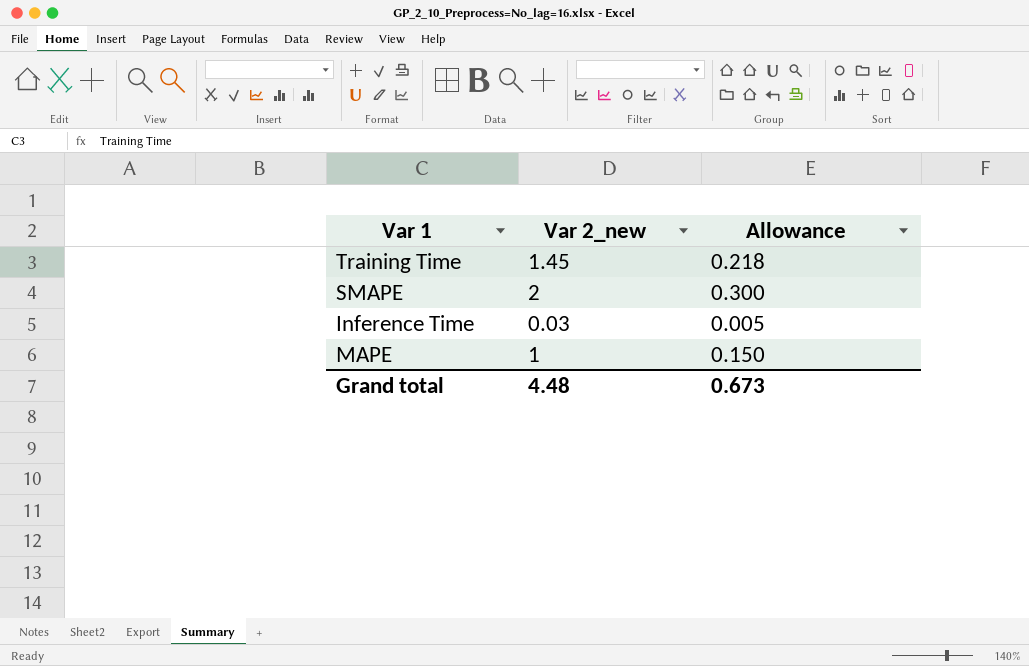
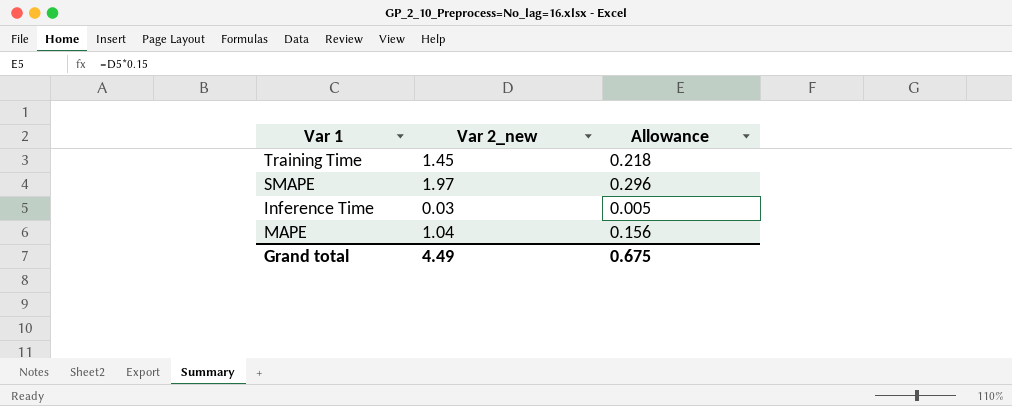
SMAPE | Var 2_new: 2 -> 1.97
SMAPE | Allowance: 0.300 -> 0.296
MAPE | Var 2_new: 1 -> 1.04
MAPE | Allowance: 0.150 -> 0.156
Grand total | Var 2_new: 4.48 -> 4.49
Grand total | Allowance: 0.673 -> 0.675

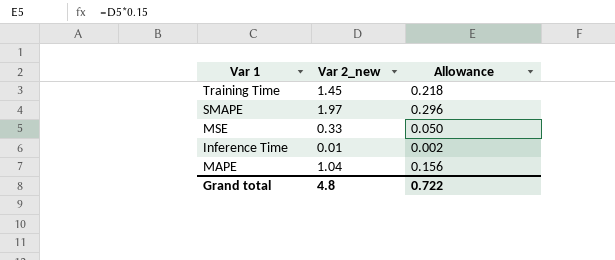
row MSE: none -> 0.33 | 0.050
Inference Time | Var 2_new: 0.03 -> 0.01
Inference Time | Allowance: 0.005 -> 0.002
Grand total | Var 2_new: 4.49 -> 4.8
Grand total | Allowance: 0.675 -> 0.722

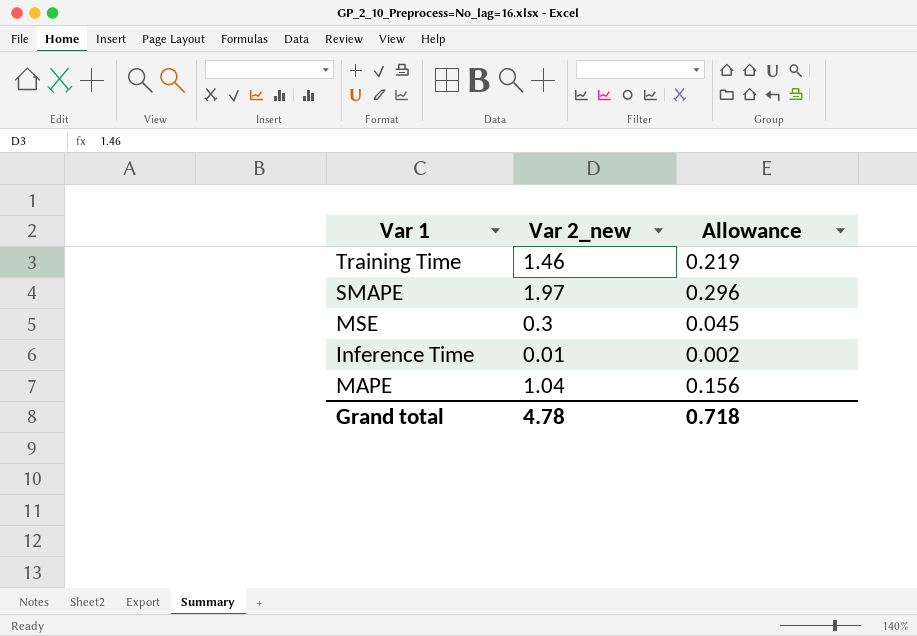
Training Time | Var 2_new: 1.45 -> 1.46
Training Time | Allowance: 0.218 -> 0.219
MSE | Var 2_new: 0.33 -> 0.3
MSE | Allowance: 0.050 -> 0.045
Grand total | Var 2_new: 4.8 -> 4.78
Grand total | Allowance: 0.722 -> 0.718

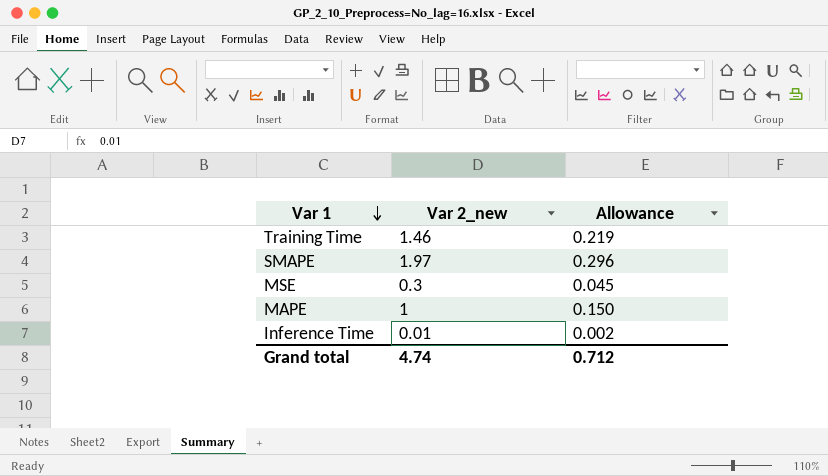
row order: none -> Var 1 descending
MAPE | Var 2_new: 1.04 -> 1
MAPE | Allowance: 0.156 -> 0.150
Grand total | Var 2_new: 4.78 -> 4.74
Grand total | Allowance: 0.718 -> 0.712

